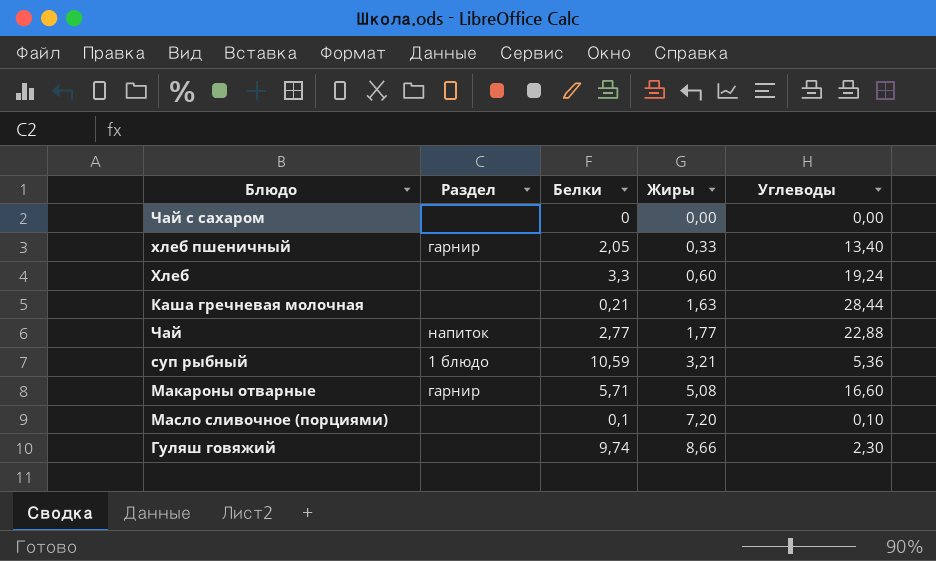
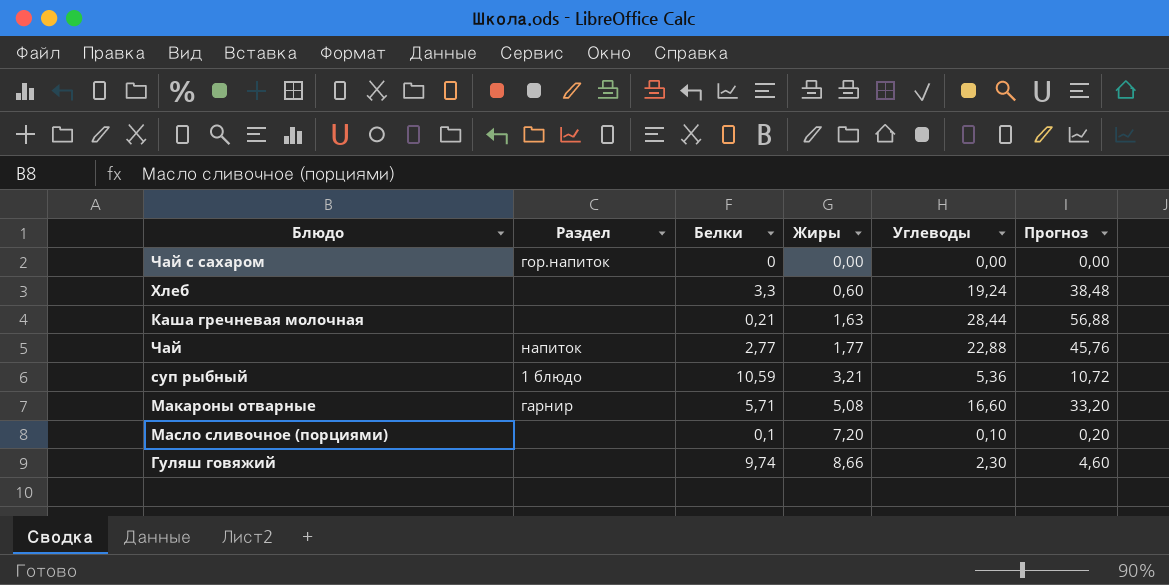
column Прогноз | formula: none -> [Углеводы] * 2
row хлеб пшеничный: гарнир | 2,05 | 0,33 | 13,40 -> none
Чай с сахаром | Раздел: none -> гор.напиток

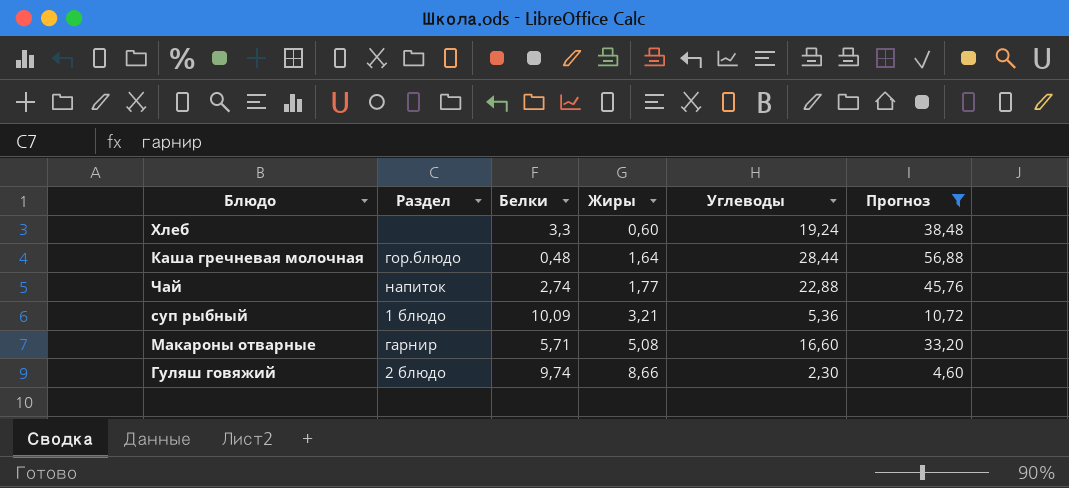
filter: none -> Прогноз >= 4,60
Каша гречневая молочная | Раздел: none -> гор.блюдо
Каша гречневая молочная | Белки: 0,21 -> 0,48
Каша гречневая молочная | Жиры: 1,63 -> 1,64
Чай | Белки: 2,77 -> 2,74
суп рыбный | Белки: 10,59 -> 10,09
Гуляш говяжий | Раздел: none -> 2 блюдо

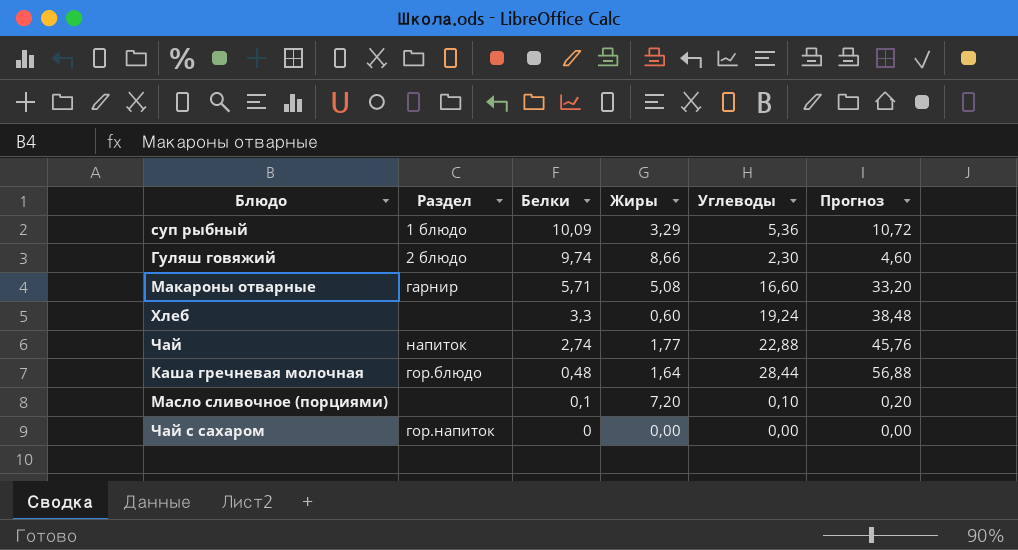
filter: Прогноз >= 4,60 -> none
row order: Жиры ascending -> Белки descending
суп рыбный | Жиры: 3,21 -> 3,29

